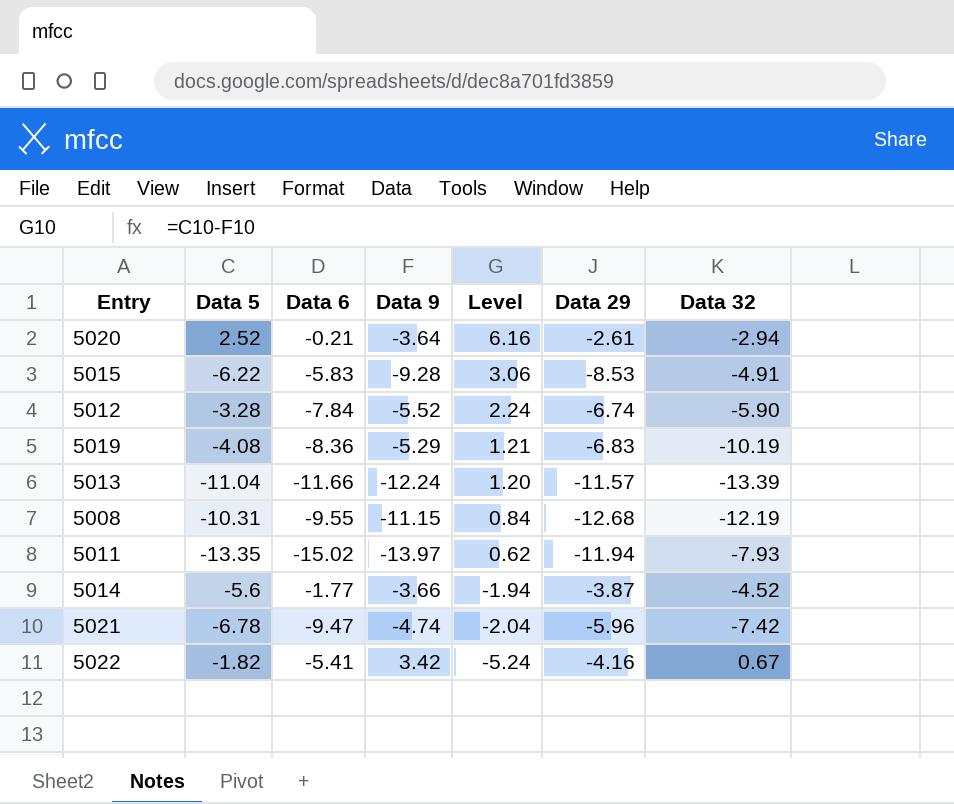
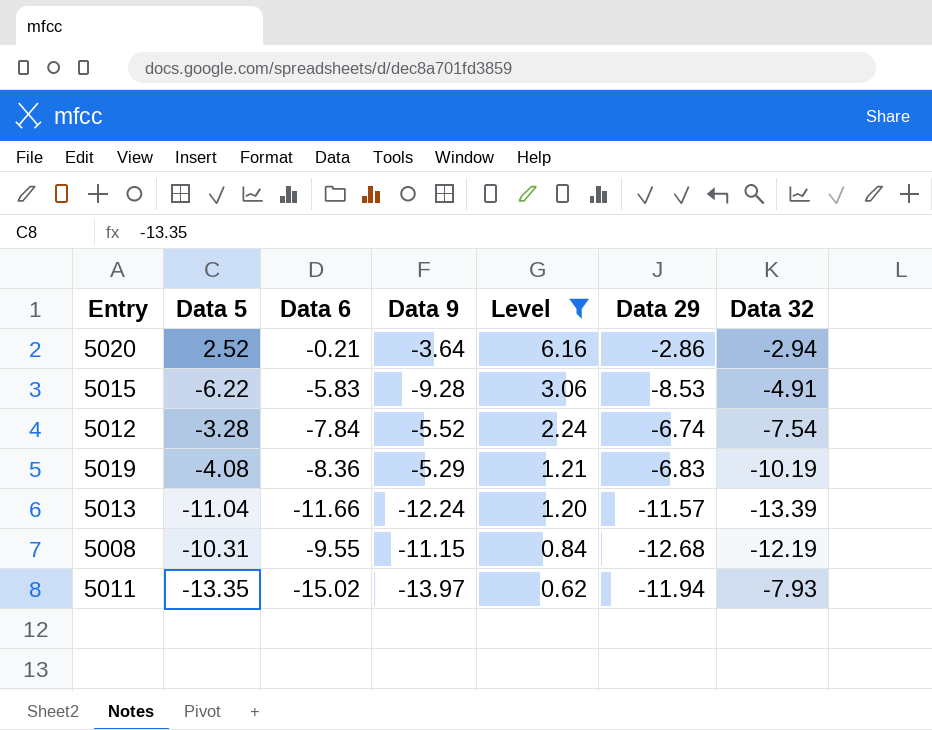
filter: none -> Level >= 0.62
5020 | Data 29: -2.61 -> -2.86
5012 | Data 32: -5.90 -> -7.54

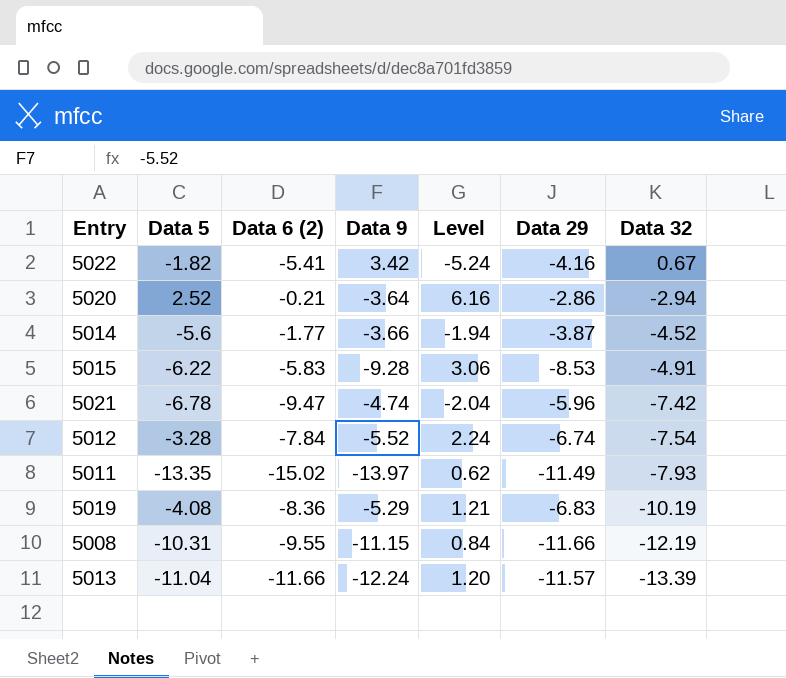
filter: Level >= 0.62 -> none
row order: Level descending -> Data 32 descending
column name: Data 6 -> Data 6 (2)
5011 | Data 29: -11.94 -> -11.49
5008 | Data 29: -12.68 -> -11.66

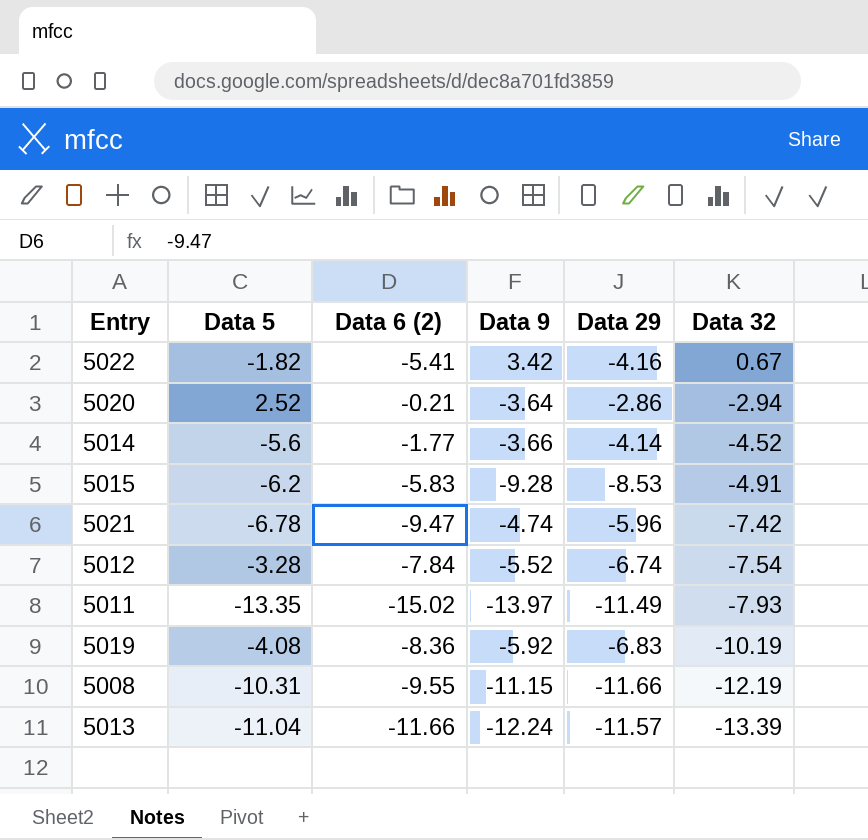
column Level | formula: [Data 5] - [Data 9] -> none
5014 | Data 29: -3.87 -> -4.14
5015 | Data 5: -6.22 -> -6.2
5019 | Data 9: -5.29 -> -5.92

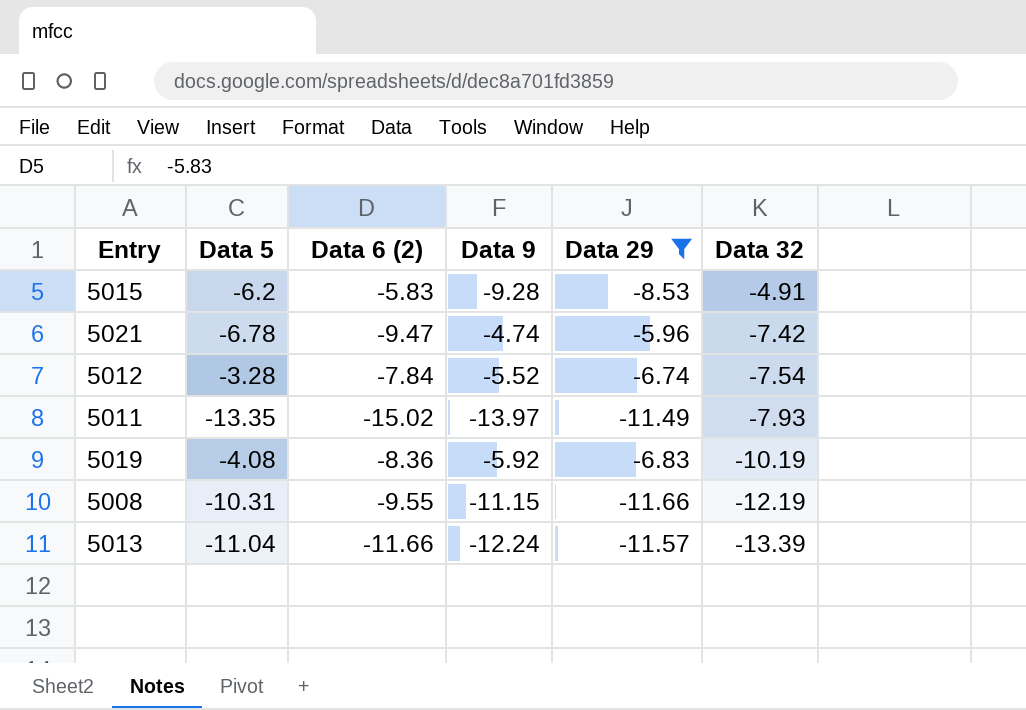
filter: none -> Data 29 <= -5.96

